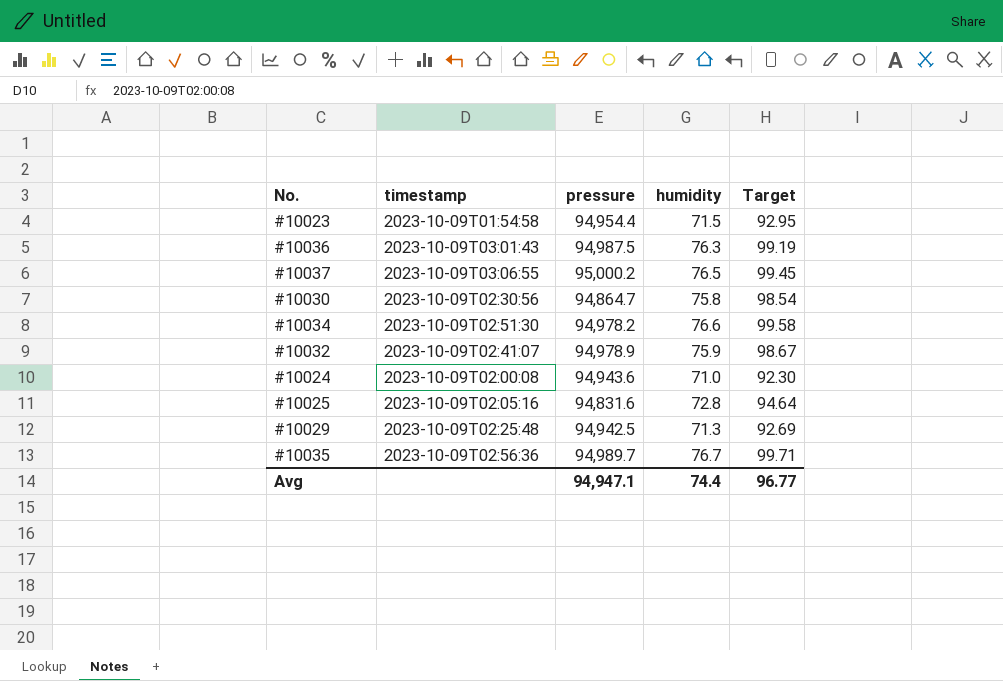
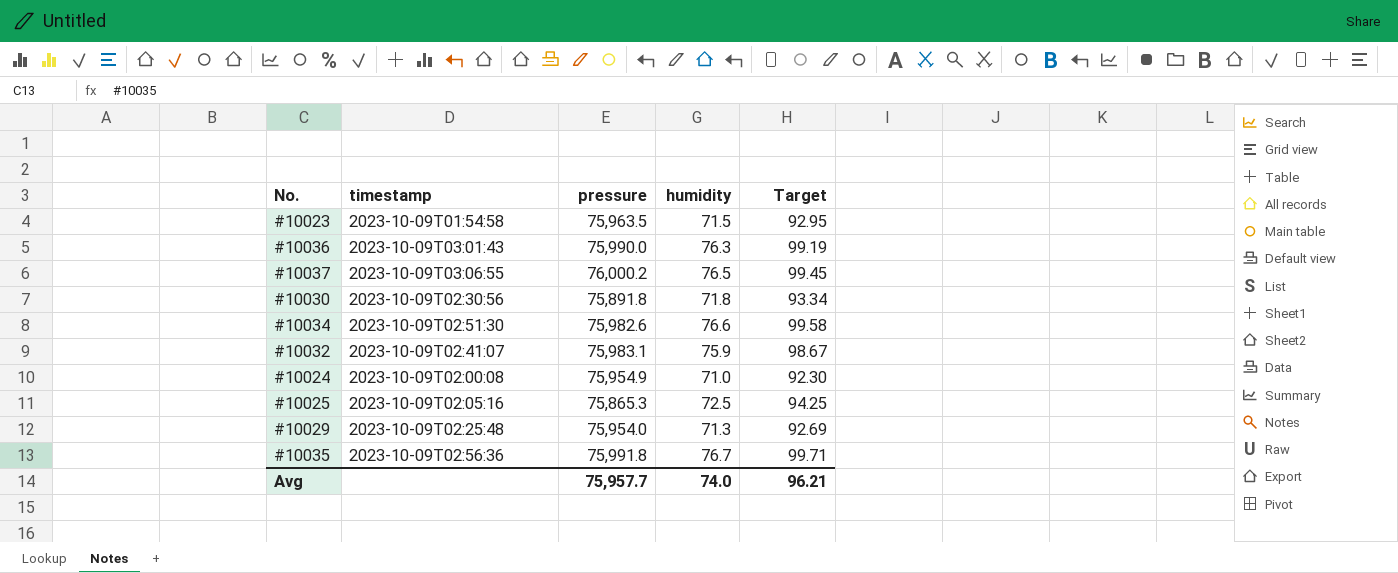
#10023 | pressure: 94,954.4 -> 75,963.5
#10036 | pressure: 94,987.5 -> 75,990.0
#10037 | pressure: 95,000.2 -> 76,000.2
#10030 | pressure: 94,864.7 -> 75,891.8
#10030 | humidity: 75.8 -> 71.8
#10030 | Target: 98.54 -> 93.34
#10034 | pressure: 94,978.2 -> 75,982.6
#10032 | pressure: 94,978.9 -> 75,983.1
#10024 | pressure: 94,943.6 -> 75,954.9
#10025 | pressure: 94,831.6 -> 75,865.3
#10025 | humidity: 72.8 -> 72.5
#10025 | Target: 94.64 -> 94.25
#10029 | pressure: 94,942.5 -> 75,954.0
#10035 | pressure: 94,989.7 -> 75,991.8
Avg | pressure: 94,947.1 -> 75,957.7
Avg | humidity: 74.4 -> 74.0
Avg | Target: 96.77 -> 96.21

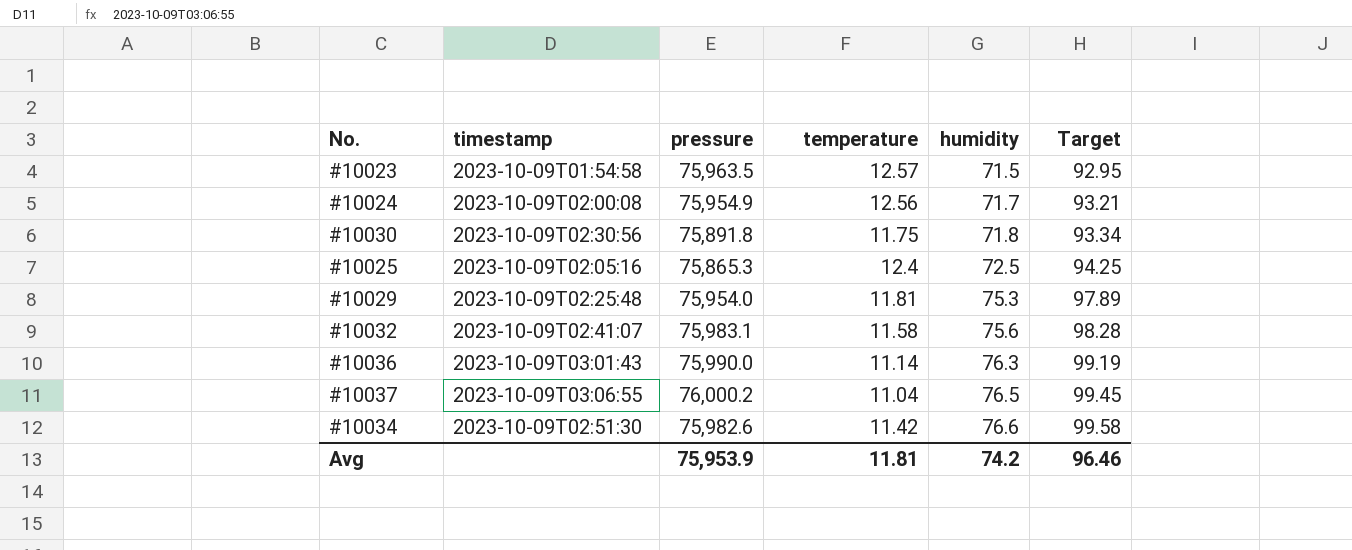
row order: none -> humidity ascending
column temperature | position: none -> 4
row #10035: 2023-10-09T02:56:36 | 75,991.8 | 76.7 | 99.71 -> none
#10024 | humidity: 71.0 -> 71.7
#10024 | Target: 92.30 -> 93.21
#10029 | humidity: 71.3 -> 75.3
#10029 | Target: 92.69 -> 97.89
#10032 | humidity: 75.9 -> 75.6
#10032 | Target: 98.67 -> 98.28
Avg | pressure: 75,957.7 -> 75,953.9
Avg | humidity: 74.0 -> 74.2
Avg | Target: 96.21 -> 96.46

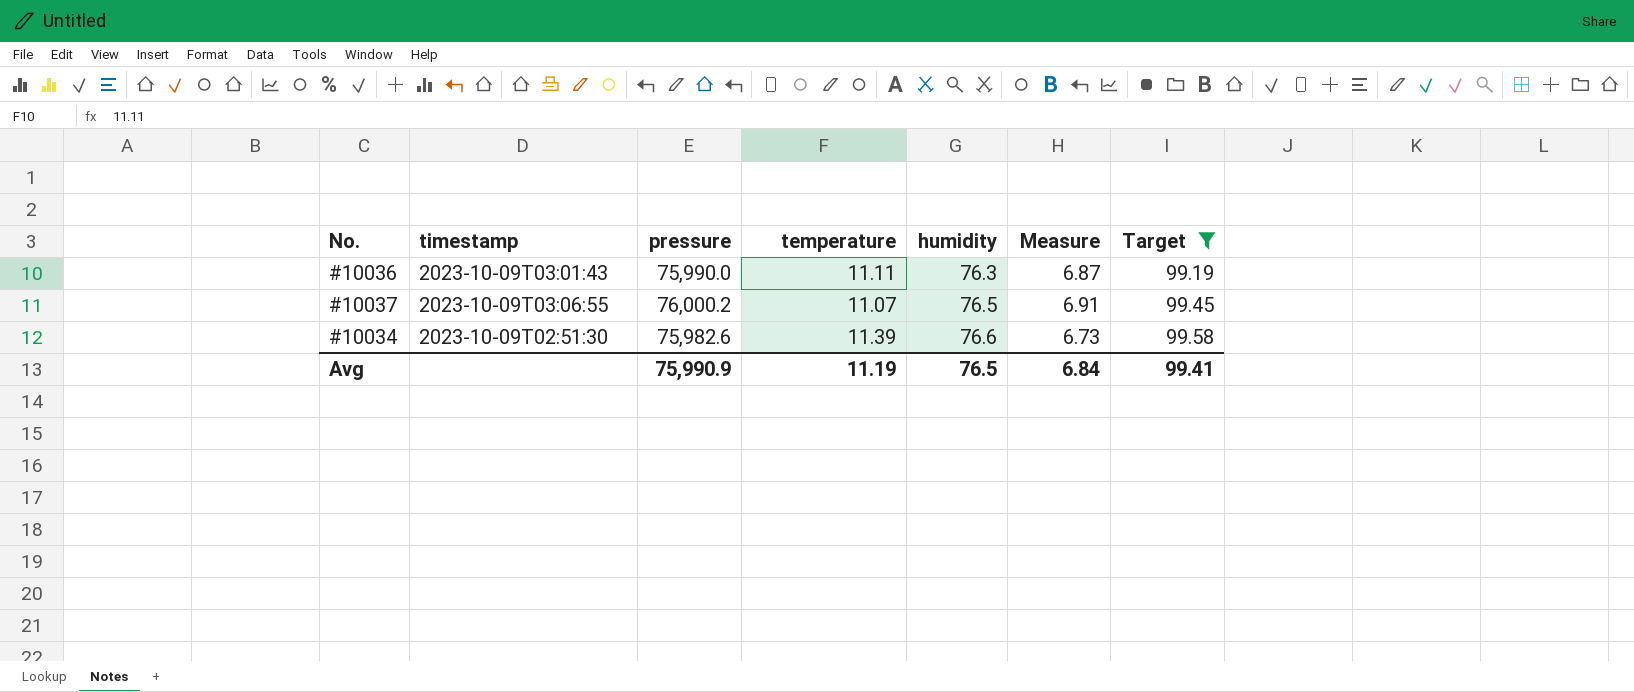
filter: none -> Target >= 99.19
column Measure | formula: none -> [humidity] / [temperature]
#10036 | temperature: 11.14 -> 11.11
#10037 | temperature: 11.04 -> 11.07
#10034 | temperature: 11.42 -> 11.39
Avg | pressure: 75,953.9 -> 75,990.9
Avg | temperature: 11.81 -> 11.19
Avg | humidity: 74.2 -> 76.5
Avg | Target: 96.46 -> 99.41

